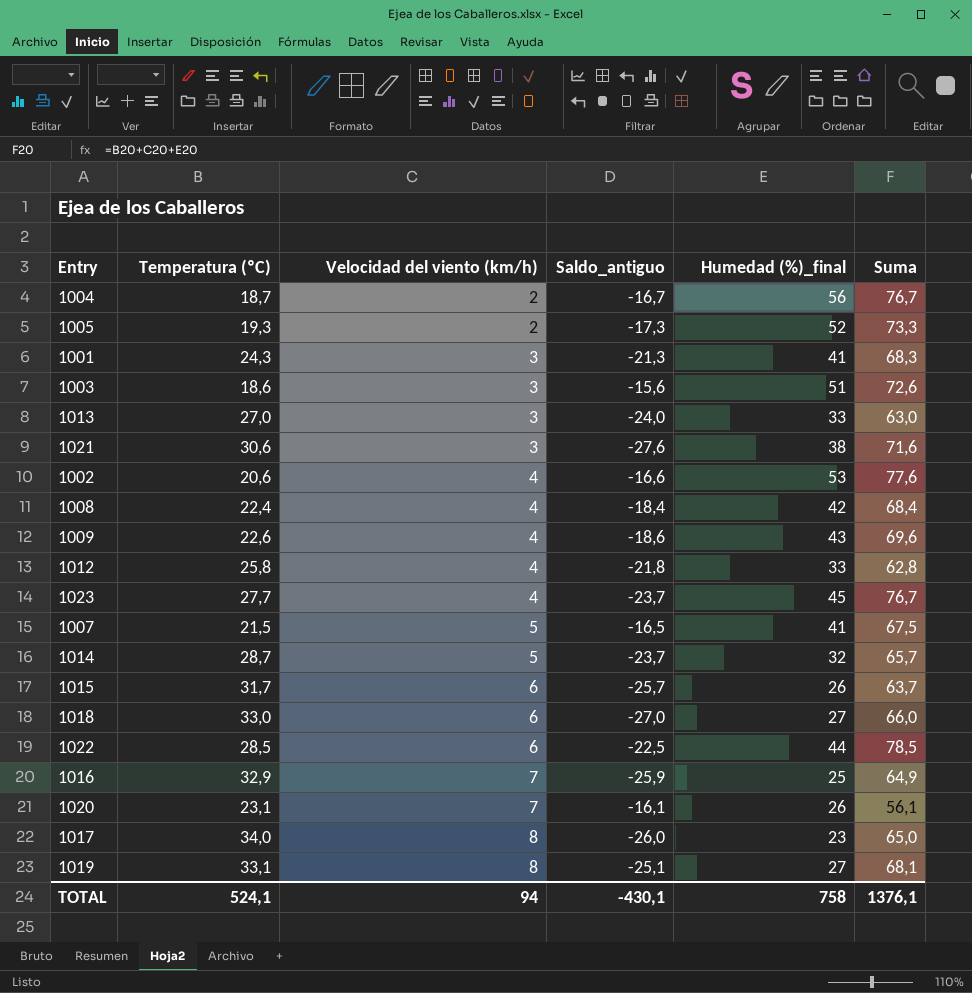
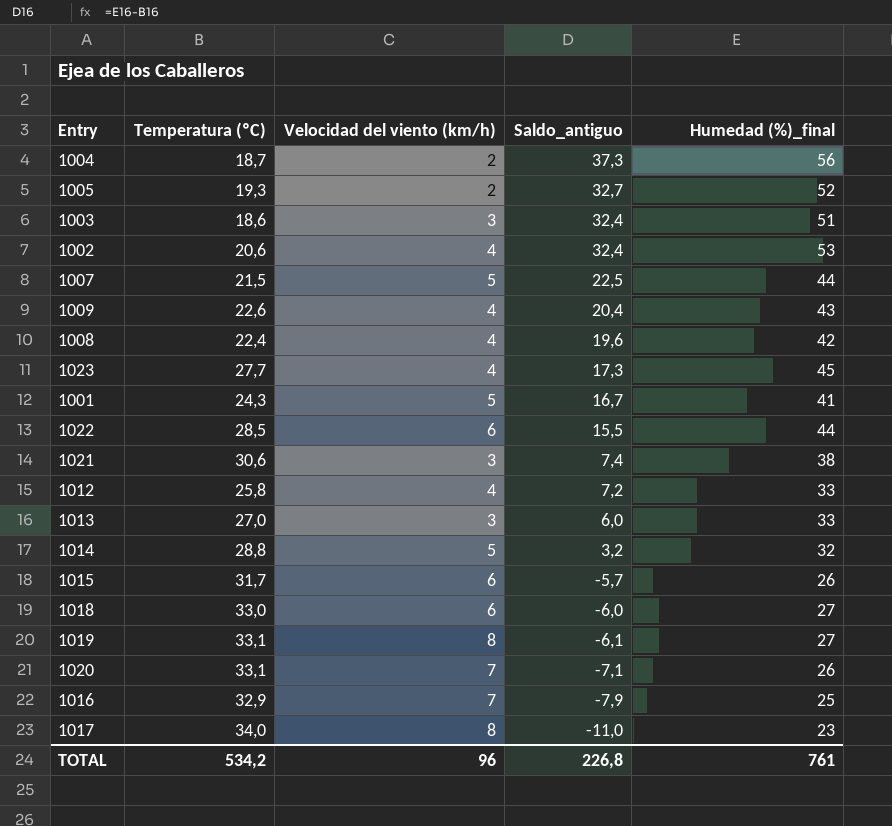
row order: Velocidad del viento (km/h) ascending -> Saldo_antiguo descending
column Suma | formula: [Temperatura (ºC)] + [Velocidad del viento (km/h)] + [Humedad (%)_final] -> none
column Saldo_antiguo | formula: [Velocidad del viento (km/h)] - [Temperatura (ºC)] -> [Humedad (%)_final] - [Temperatura (ºC)]
1007 | Humedad (%)_final: 41 -> 44
1001 | Velocidad del viento (km/h): 3 -> 5
1014 | Temperatura (ºC): 28,7 -> 28,8
1020 | Temperatura (ºC): 23,1 -> 33,1
TOTAL | Temperatura (ºC): 524,1 -> 534,2
TOTAL | Velocidad del viento (km/h): 94 -> 96
TOTAL | Saldo_antiguo: -430,1 -> 226,8
TOTAL | Humedad (%)_final: 758 -> 761

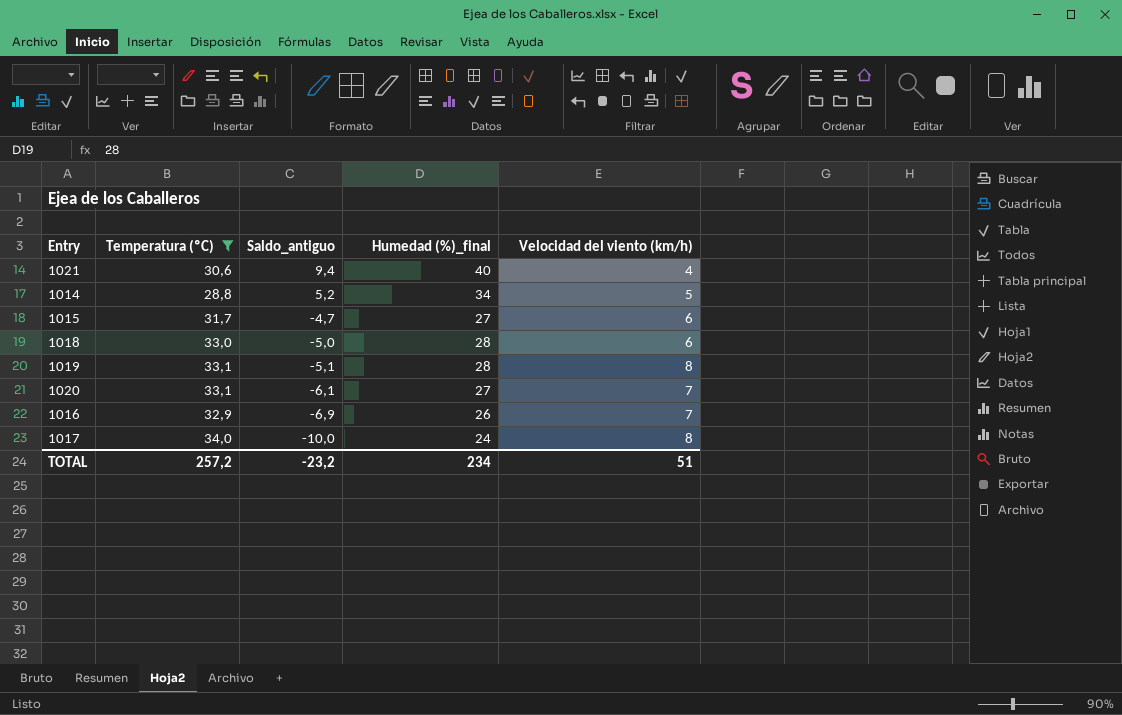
filter: none -> Temperatura (ºC) >= 28,8
column Velocidad del viento (km/h) | position: 3 -> 5
1021 | Saldo_antiguo: 7,4 -> 9,4
1021 | Humedad (%)_final: 38 -> 40
1021 | Velocidad del viento (km/h): 3 -> 4
1014 | Saldo_antiguo: 3,2 -> 5,2
1014 | Humedad (%)_final: 32 -> 34
1015 | Saldo_antiguo: -5,7 -> -4,7
1015 | Humedad (%)_final: 26 -> 27
1018 | Saldo_antiguo: -6,0 -> -5,0
1018 | Humedad (%)_final: 27 -> 28
1019 | Saldo_antiguo: -6,1 -> -5,1
1019 | Humedad (%)_final: 27 -> 28
1020 | Saldo_antiguo: -7,1 -> -6,1
1020 | Humedad (%)_final: 26 -> 27
1016 | Saldo_antiguo: -7,9 -> -6,9
1016 | Humedad (%)_final: 25 -> 26
1017 | Saldo_antiguo: -11,0 -> -10,0
1017 | Humedad (%)_final: 23 -> 24
TOTAL | Temperatura (ºC): 534,2 -> 257,2
TOTAL | Saldo_antiguo: 226,8 -> -23,2
TOTAL | Humedad (%)_final: 761 -> 234
TOTAL | Velocidad del viento (km/h): 96 -> 51

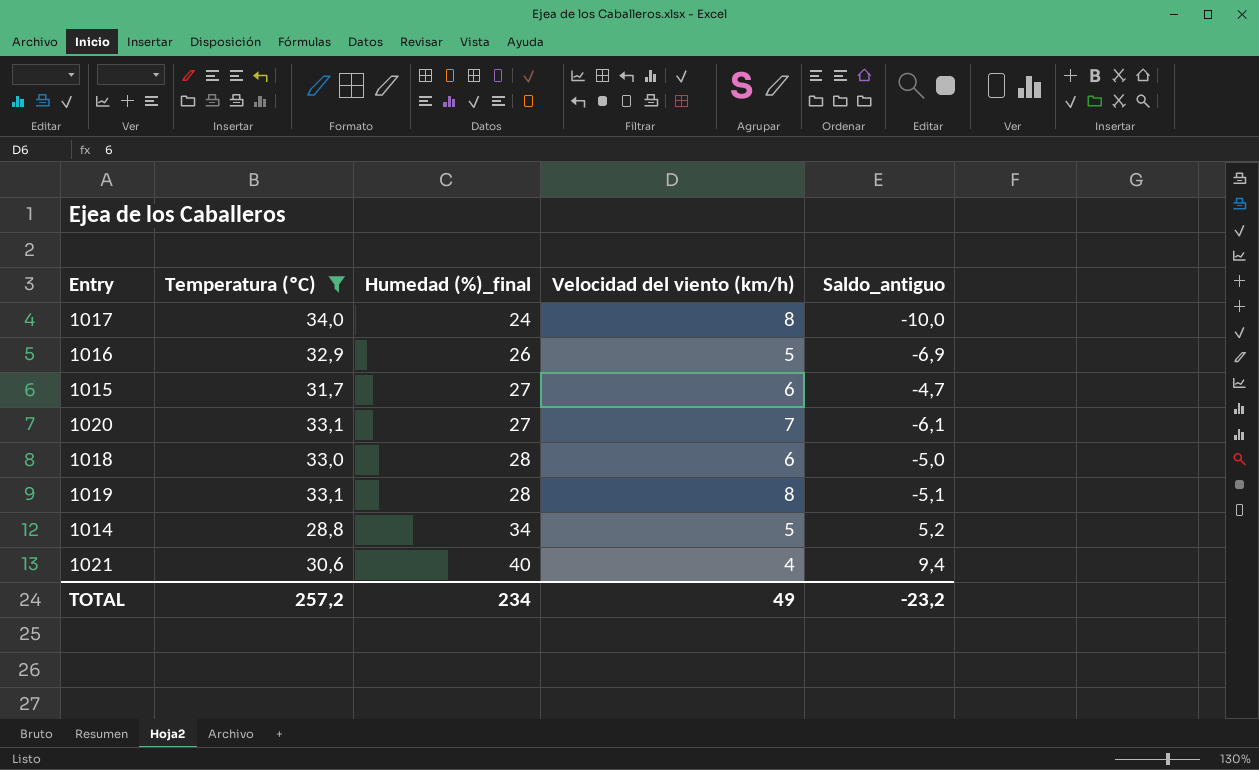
row order: Saldo_antiguo descending -> Humedad (%)_final ascending
column Saldo_antiguo | position: 3 -> 5
1016 | Velocidad del viento (km/h): 7 -> 5
TOTAL | Velocidad del viento (km/h): 51 -> 49

